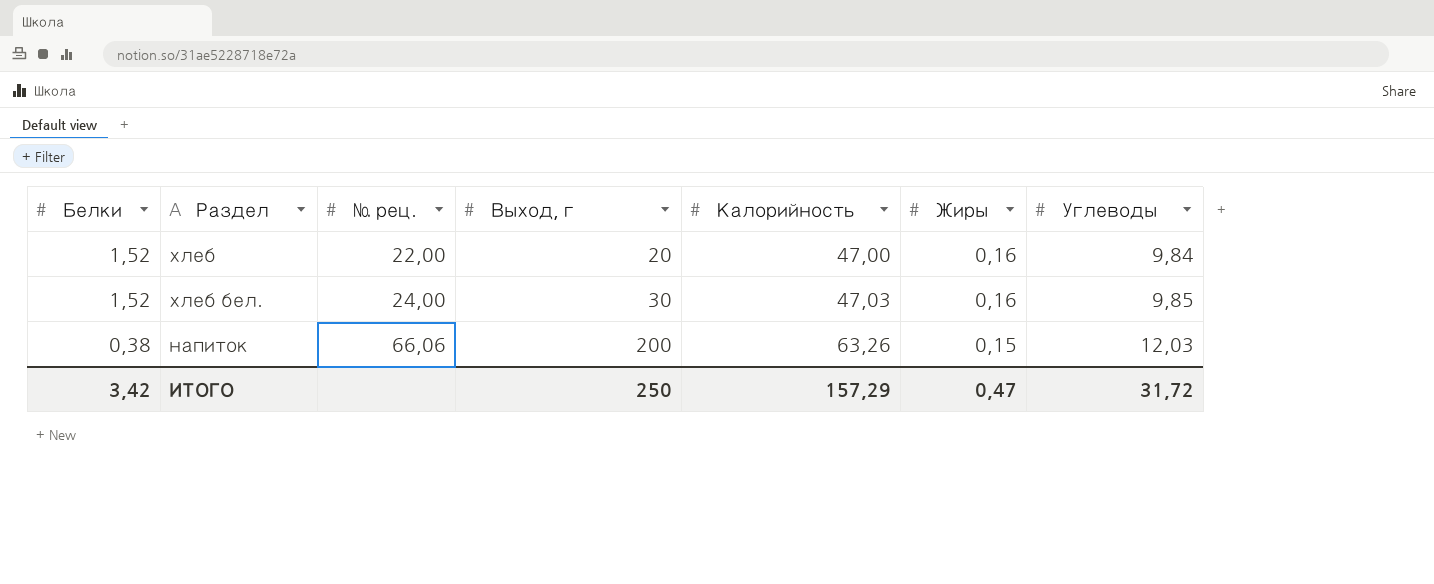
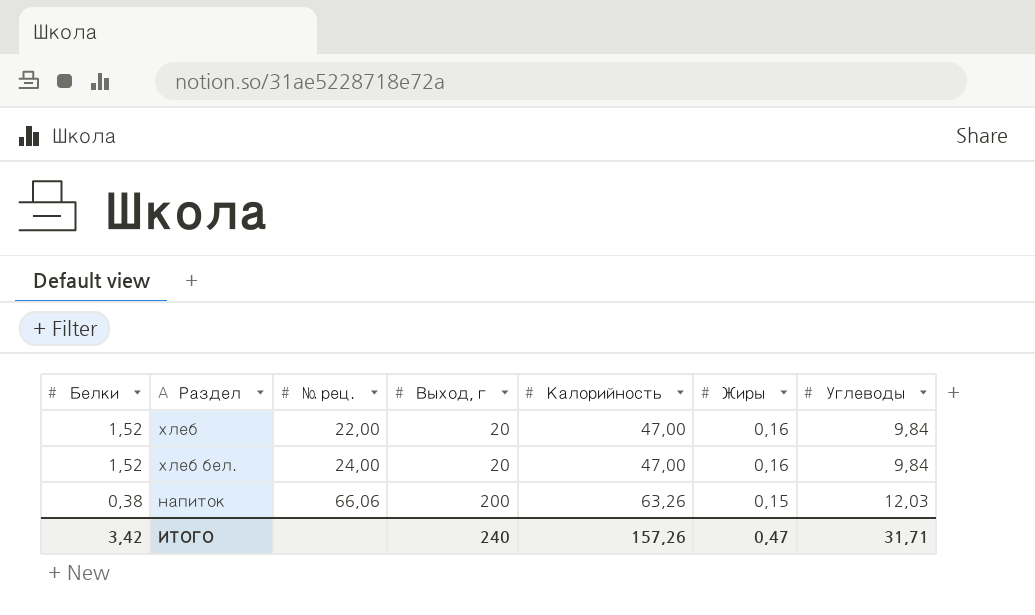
хлеб бел. | Выход, г: 30 -> 20
хлеб бел. | Калорийность: 47,03 -> 47,00
хлеб бел. | Углеводы: 9,85 -> 9,84
ИТОГО | Выход, г: 250 -> 240
ИТОГО | Калорийность: 157,29 -> 157,26
ИТОГО | Углеводы: 31,72 -> 31,71

